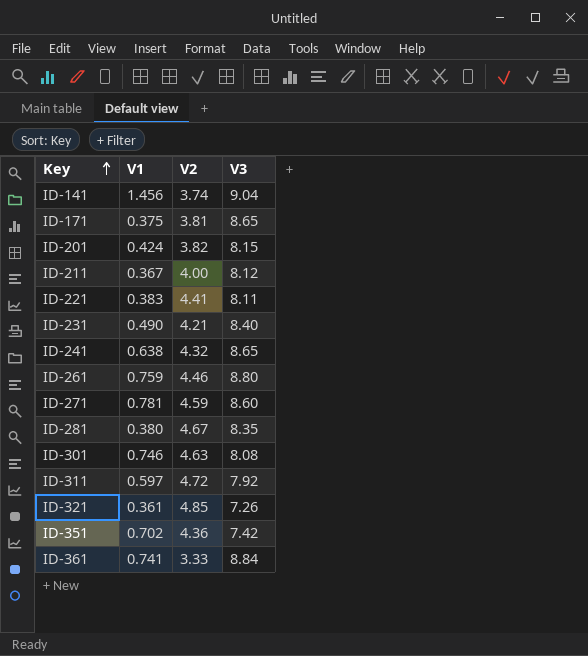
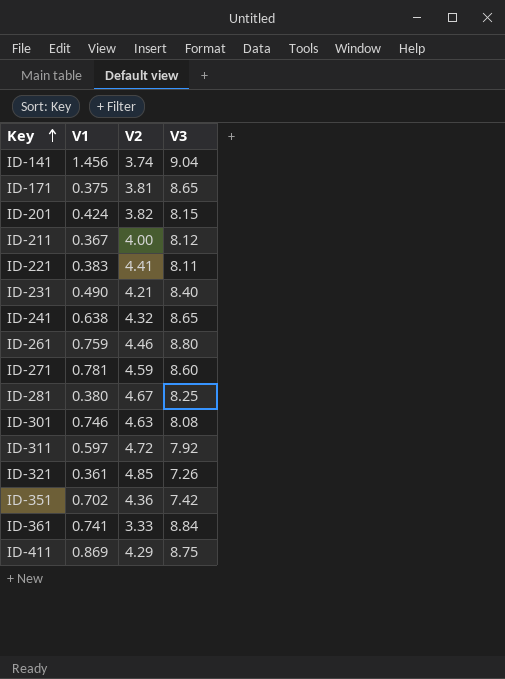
ID-281 | V3: 8.35 -> 8.25
row ID-411: none -> 0.869 | 4.29 | 8.75

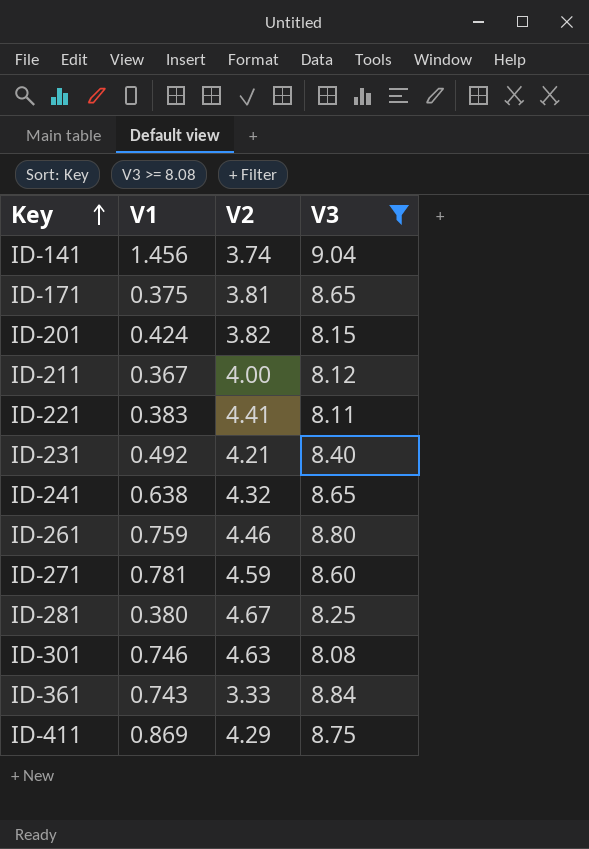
filter: none -> V3 >= 8.08
ID-231 | V1: 0.490 -> 0.492
ID-361 | V1: 0.741 -> 0.743

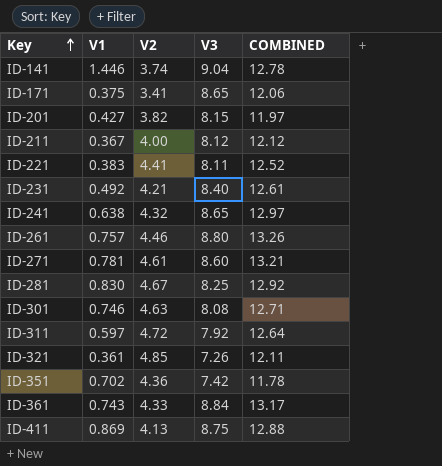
filter: V3 >= 8.08 -> none
column COMBINED | formula: none -> [V2] + [V3]
ID-141 | V1: 1.456 -> 1.446
ID-171 | V2: 3.81 -> 3.41
ID-201 | V1: 0.424 -> 0.427
ID-261 | V1: 0.759 -> 0.757
ID-271 | V2: 4.59 -> 4.61
ID-281 | V1: 0.380 -> 0.830
ID-361 | V2: 3.33 -> 4.33
ID-411 | V2: 4.29 -> 4.13

